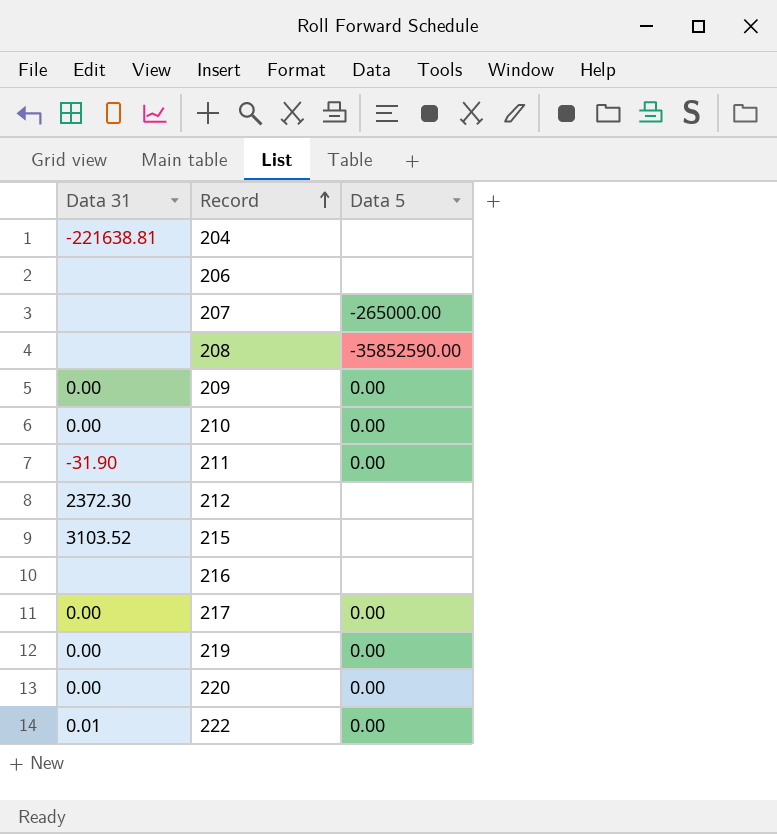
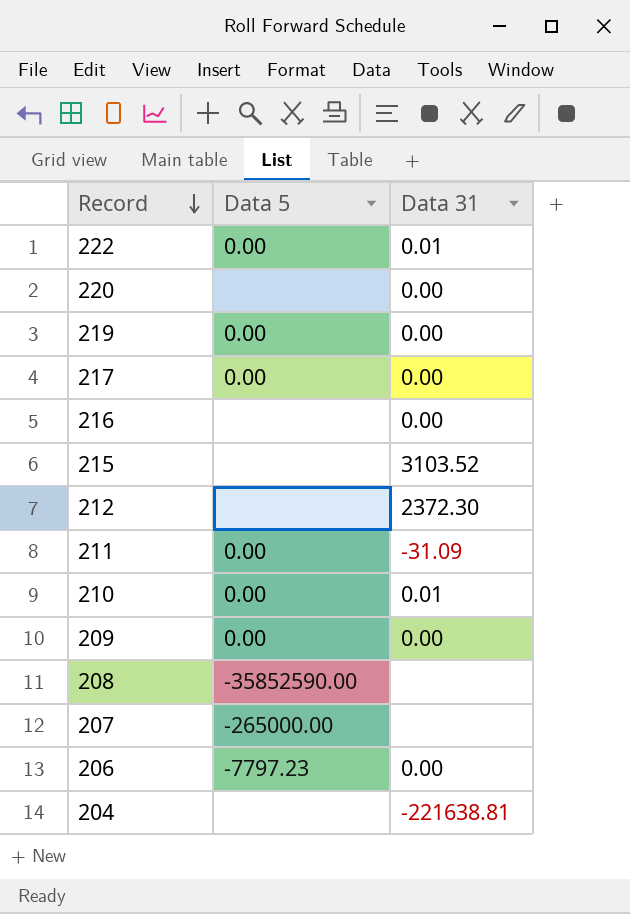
row order: Record ascending -> Record descending
column Data 31 | position: 1 -> 3
220 | Data 5: 0.00 -> none
216 | Data 31: none -> 0.00
211 | Data 31: -31.90 -> -31.09
210 | Data 31: 0.00 -> 0.01
206 | Data 5: none -> -7797.23
206 | Data 31: none -> 0.00

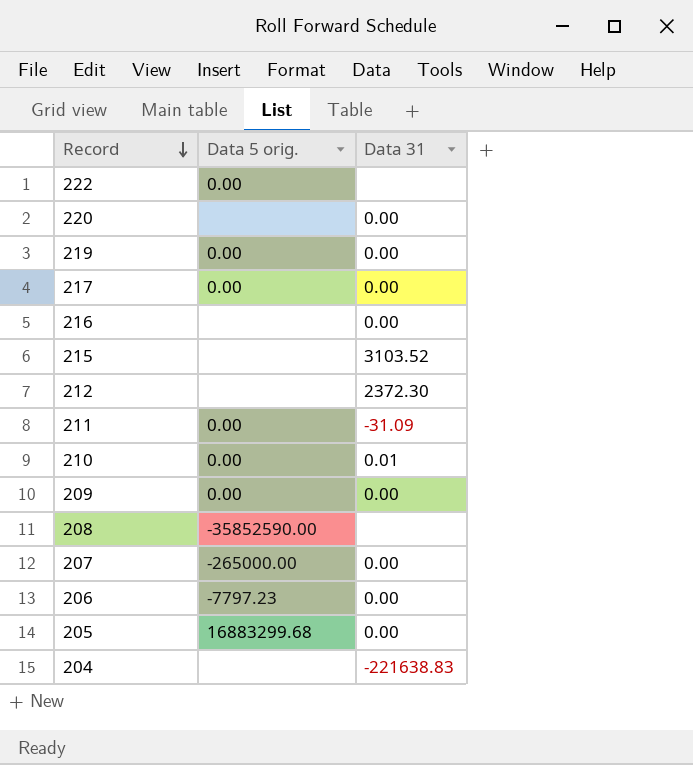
column name: Data 5 -> Data 5 orig.
222 | Data 31: 0.01 -> none
207 | Data 31: none -> 0.00
row 205: none -> 16883299.68 | 0.00
204 | Data 31: -221638.81 -> -221638.83

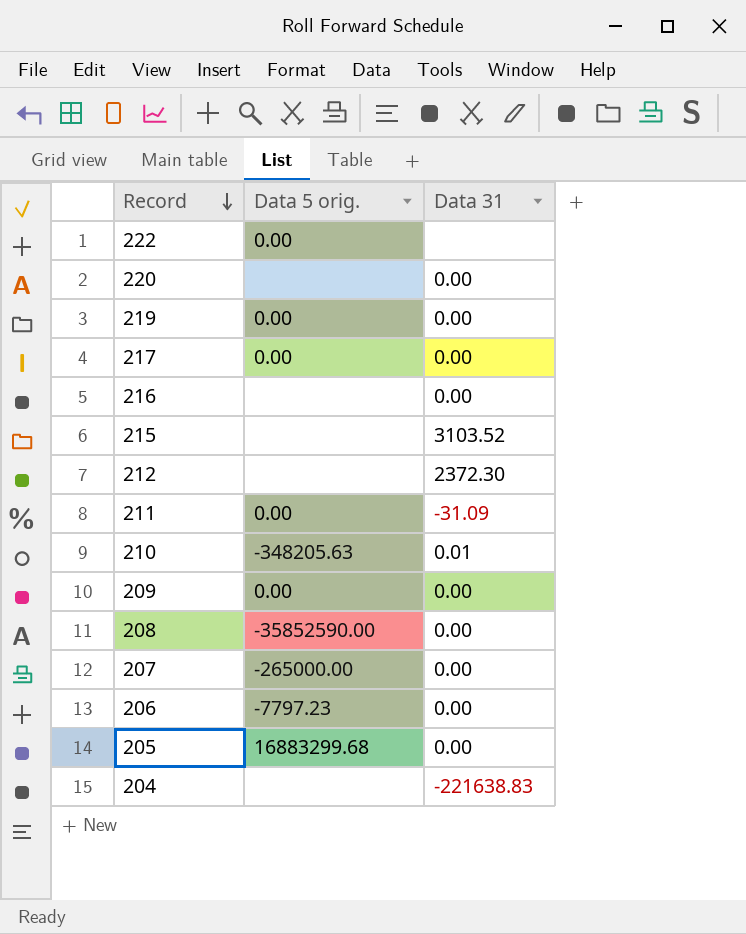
210 | Data 5 orig.: 0.00 -> -348205.63
208 | Data 31: none -> 0.00

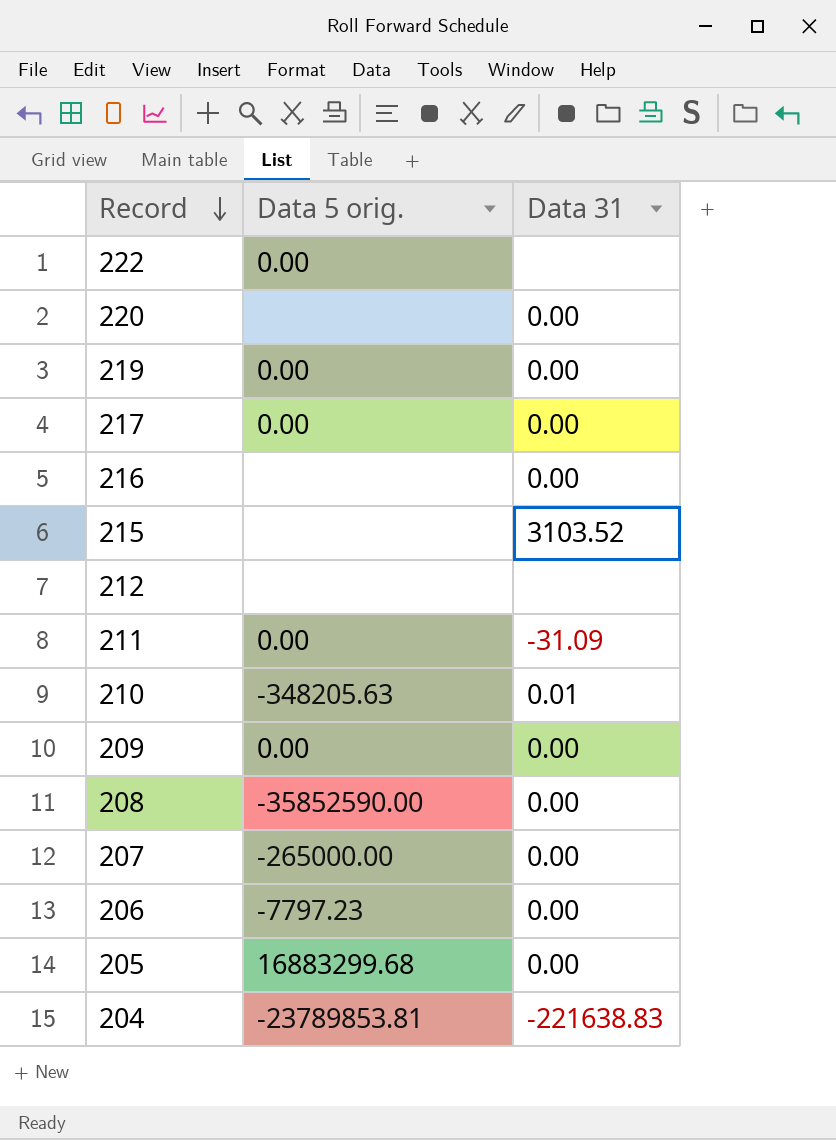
212 | Data 31: 2372.30 -> none
204 | Data 5 orig.: none -> -23789853.81

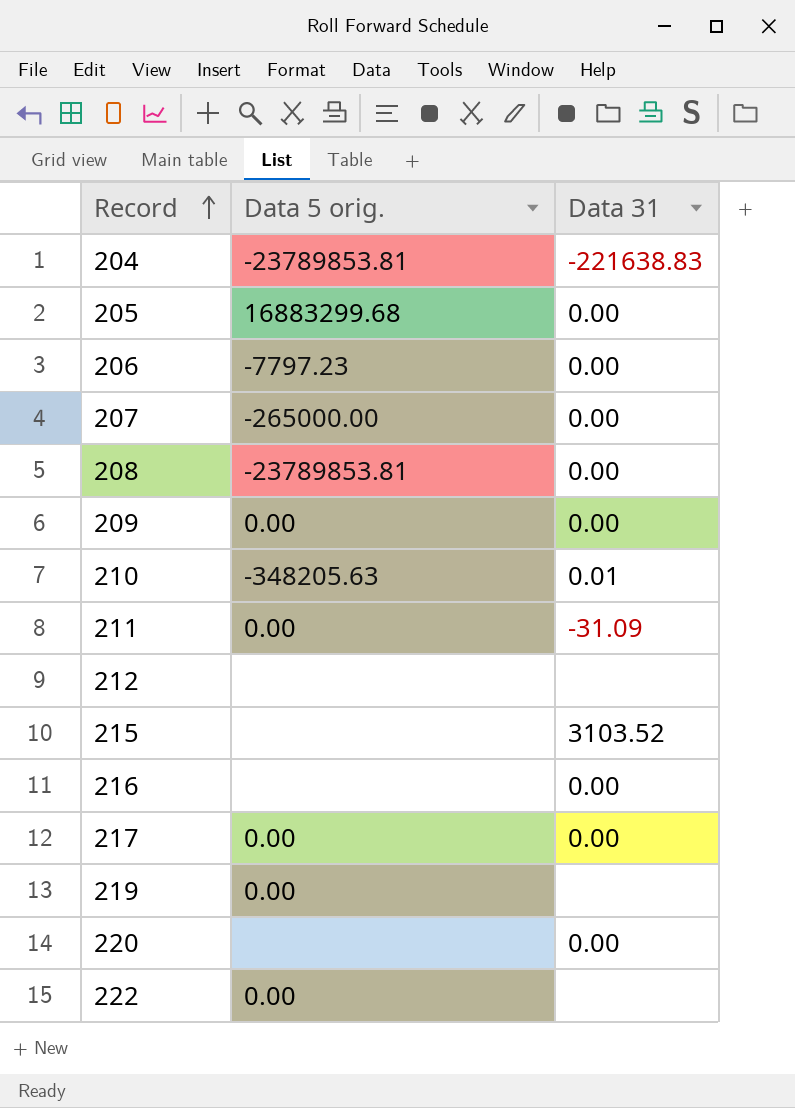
row order: Record descending -> Record ascending
208 | Data 5 orig.: -35852590.00 -> -23789853.81
219 | Data 31: 0.00 -> none

